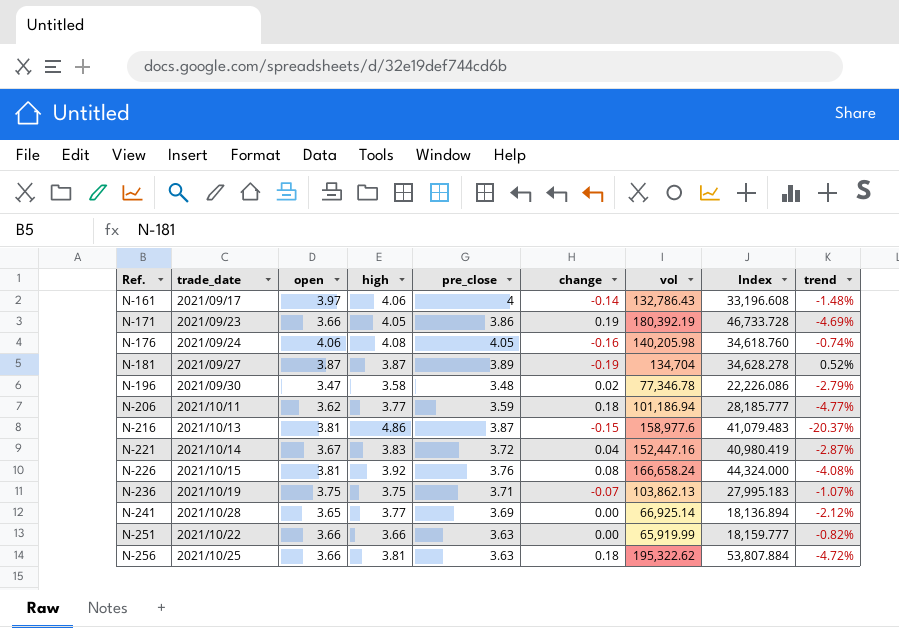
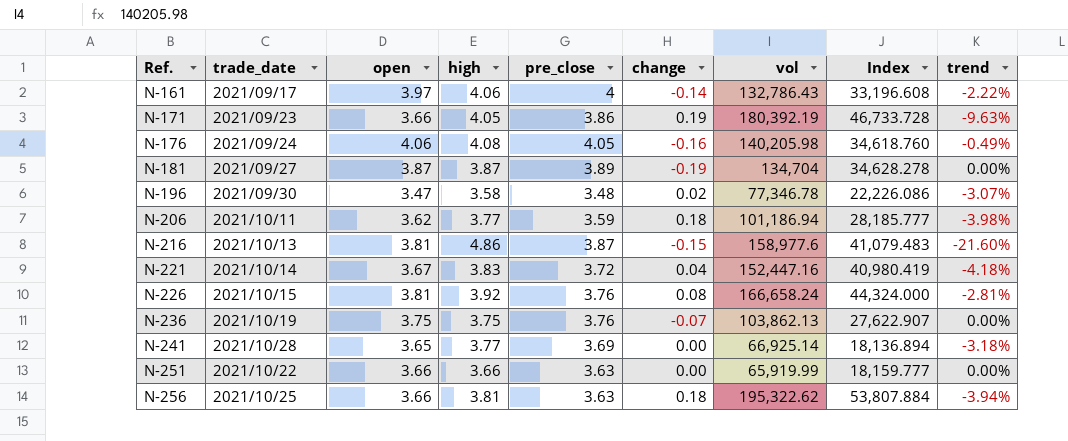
column trend | formula: ([pre_close] - [high]) / [high] -> ([open] - [high]) / [high]
N-236 | pre_close: 3.71 -> 3.76
N-236 | Index: 27,995.183 -> 27,622.907

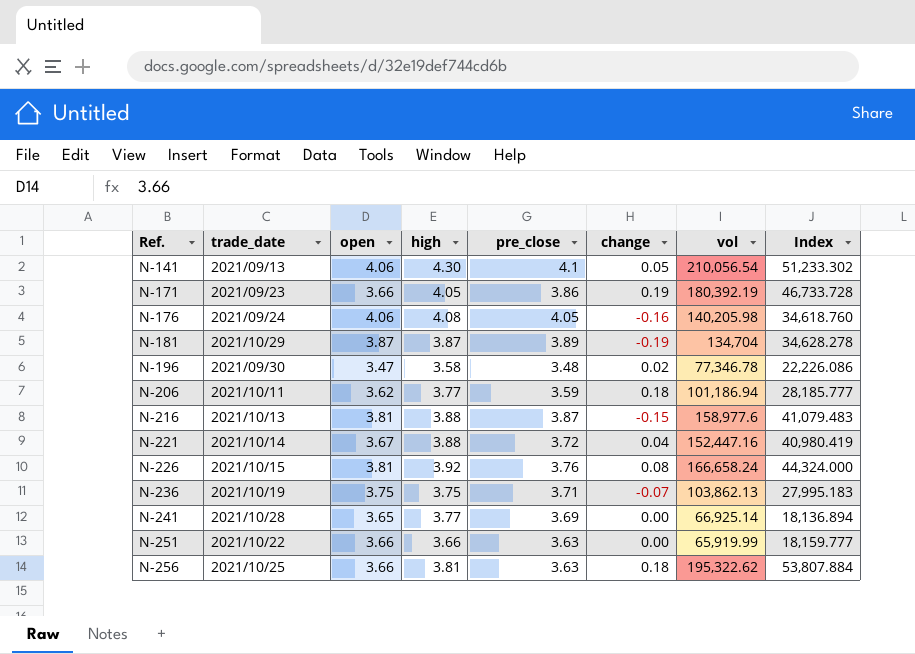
column trend | formula: ([open] - [high]) / [high] -> none
row N-161: 2021/09/17 | 3.97 | 4.06 | 4 | -0.14 | 132,786.43 | 33,196.608 | -2.22% -> none
row N-141: none -> 2021/09/13 | 4.06 | 4.30 | 4.1 | 0.05 | 210,056.54 | 51,233.302
N-181 | trade_date: 2021/09/27 -> 2021/10/29
N-216 | high: 4.86 -> 3.88
N-221 | high: 3.83 -> 3.88
N-236 | pre_close: 3.76 -> 3.71
N-236 | Index: 27,622.907 -> 27,995.183

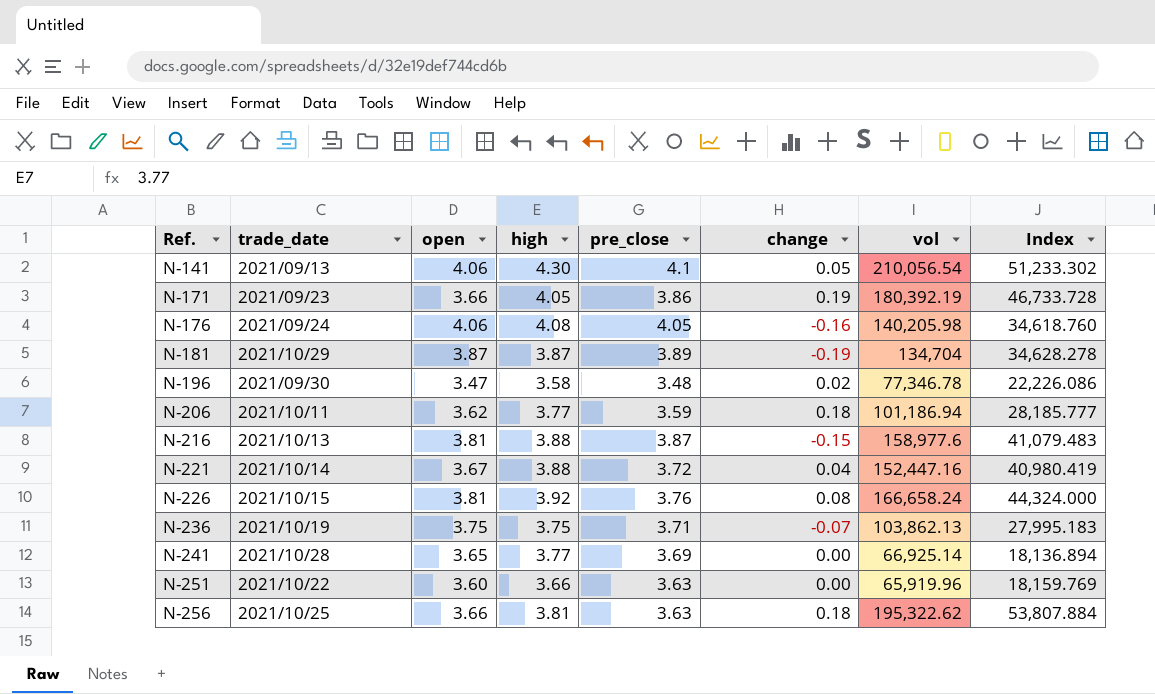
N-251 | open: 3.66 -> 3.60
N-251 | vol: 65,919.99 -> 65,919.96
N-251 | Index: 18,159.777 -> 18,159.769

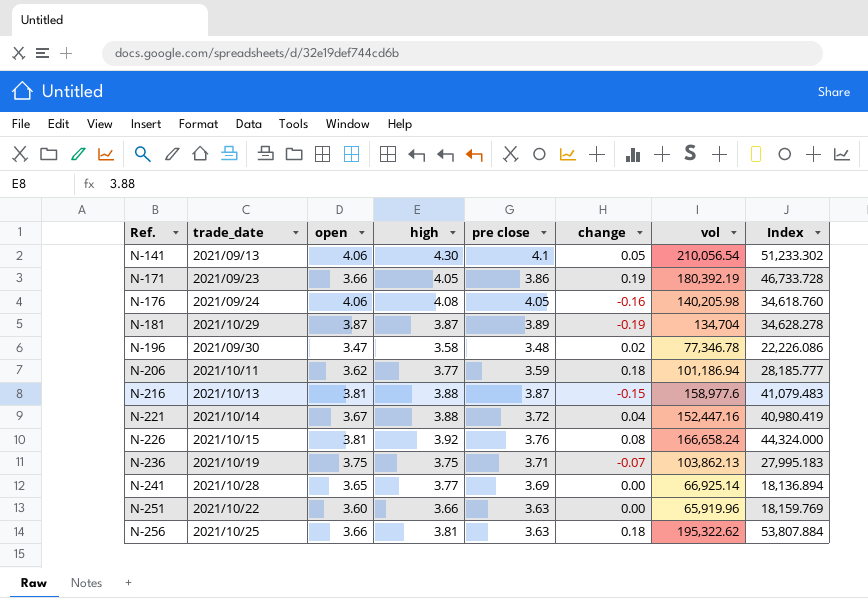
column name: pre_close -> pre close

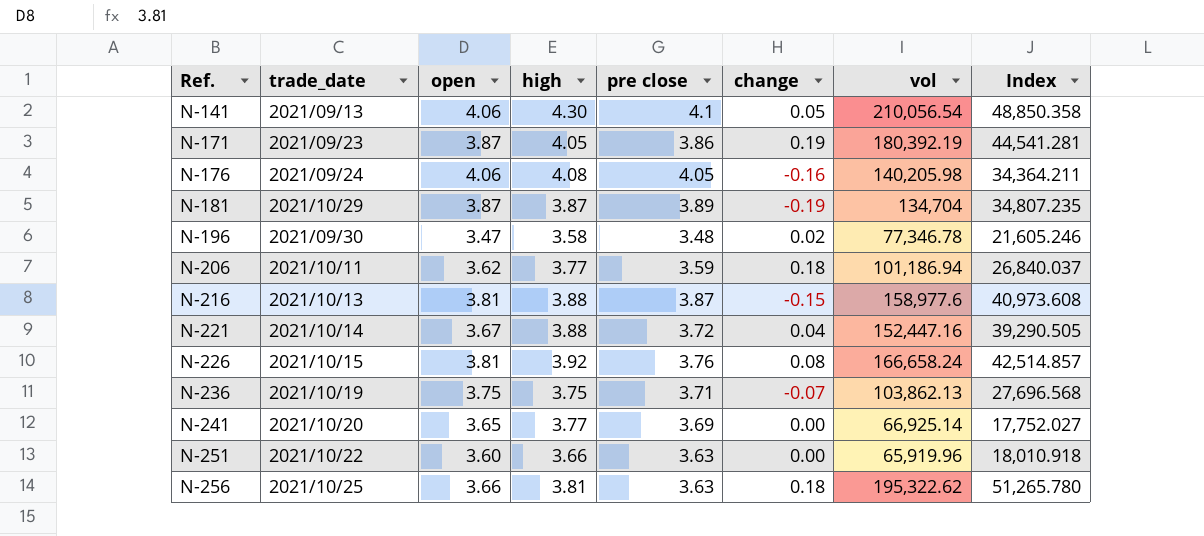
column Index | formula: [vol] / [pre close] -> [vol] / [high]
N-171 | open: 3.66 -> 3.87
N-241 | trade_date: 2021/10/28 -> 2021/10/20

